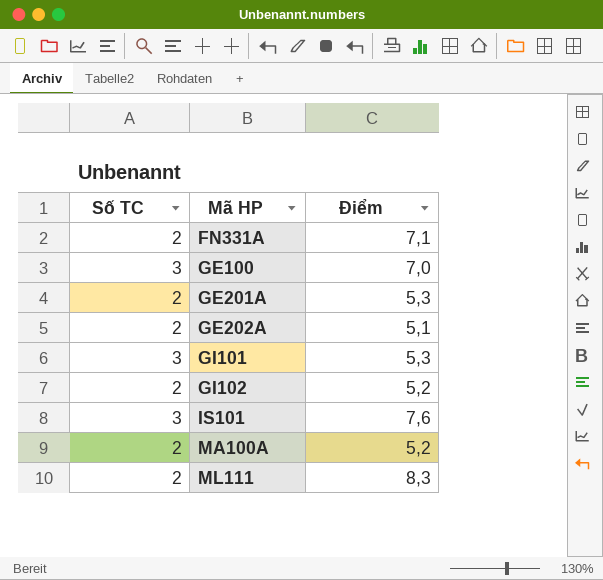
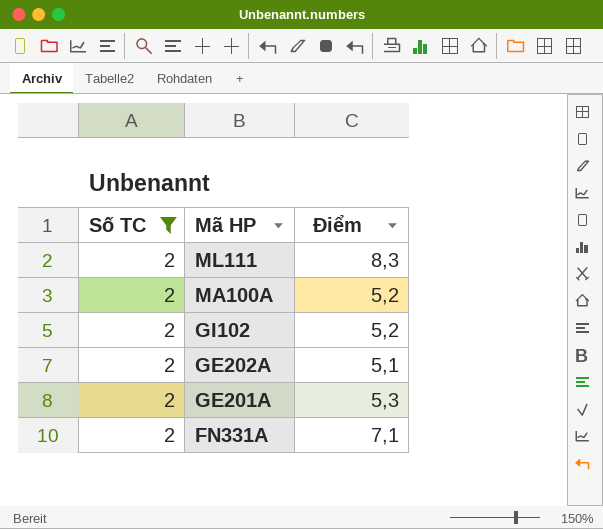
filter: none -> Số TC = 2
row order: Mã HP ascending -> Mã HP descending

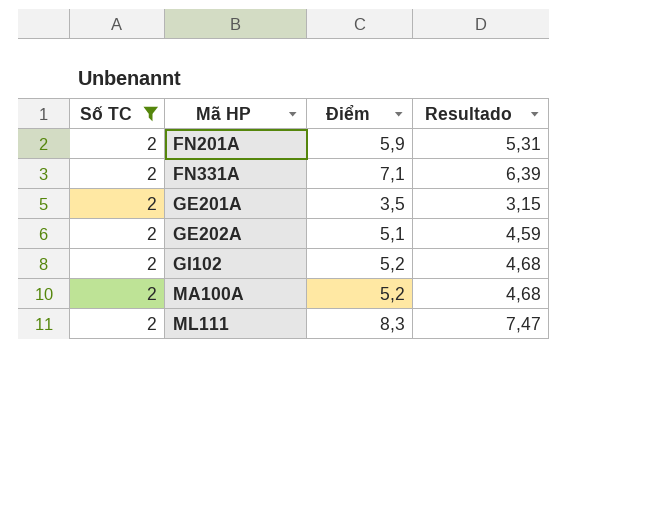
row order: Mã HP descending -> Mã HP ascending
column Resultado | formula: none -> [Điểm] * 0,9
row FN201A: none -> 2 | 5,9 | 5,31
GE201A | Điểm: 5,3 -> 3,5

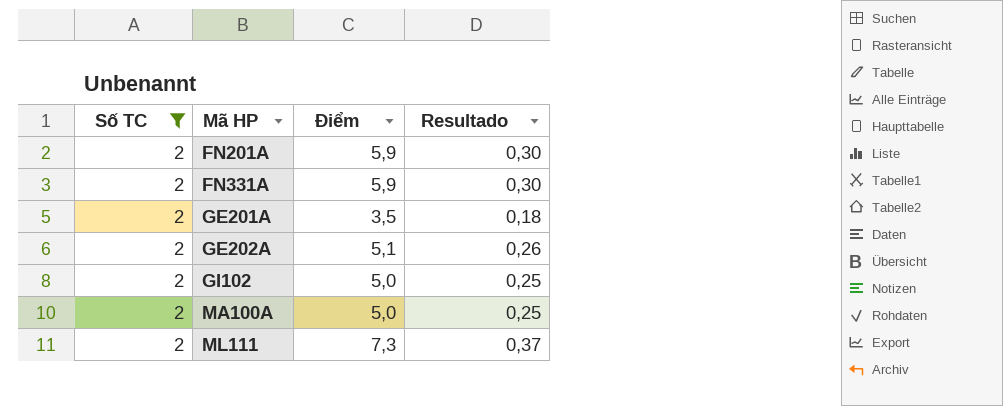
column Resultado | formula: [Điểm] * 0,9 -> [Điểm] * 0,05
FN331A | Điểm: 7,1 -> 5,9
GI102 | Điểm: 5,2 -> 5,0
MA100A | Điểm: 5,2 -> 5,0
ML111 | Điểm: 8,3 -> 7,3

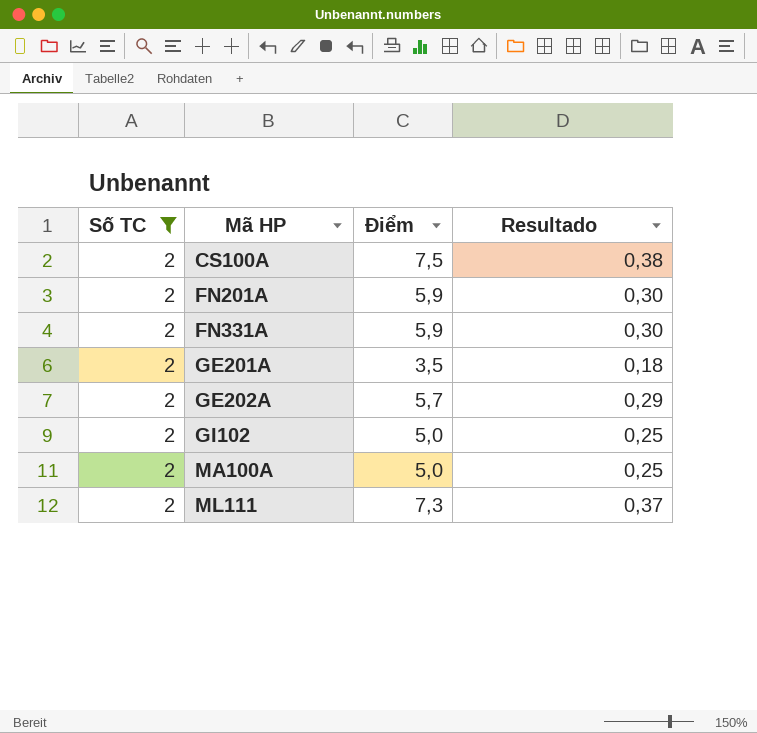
row CS100A: none -> 2 | 7,5 | 0,38
GE202A | Điểm: 5,1 -> 5,7
GE202A | Resultado: 0,26 -> 0,29

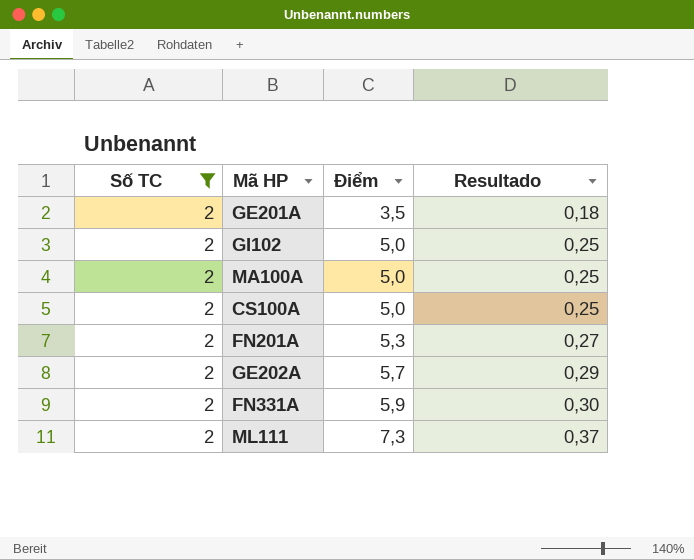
row order: Mã HP ascending -> Điểm ascending
CS100A | Điểm: 7,5 -> 5,0
CS100A | Resultado: 0,38 -> 0,25
FN201A | Điểm: 5,9 -> 5,3
FN201A | Resultado: 0,30 -> 0,27

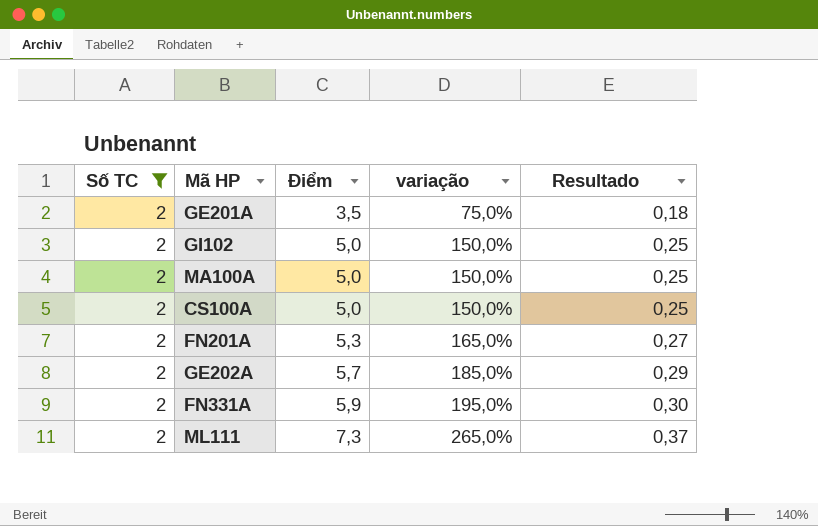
column variação | formula: none -> ([Điểm] - [Số TC]) / [Số TC]

